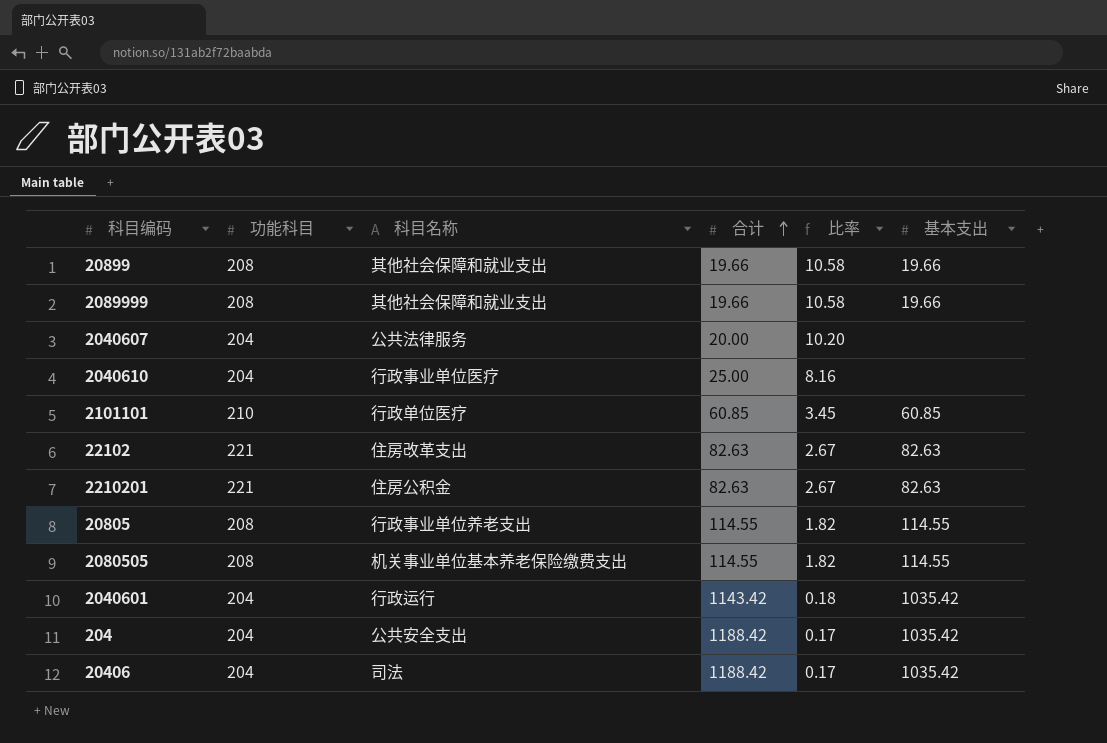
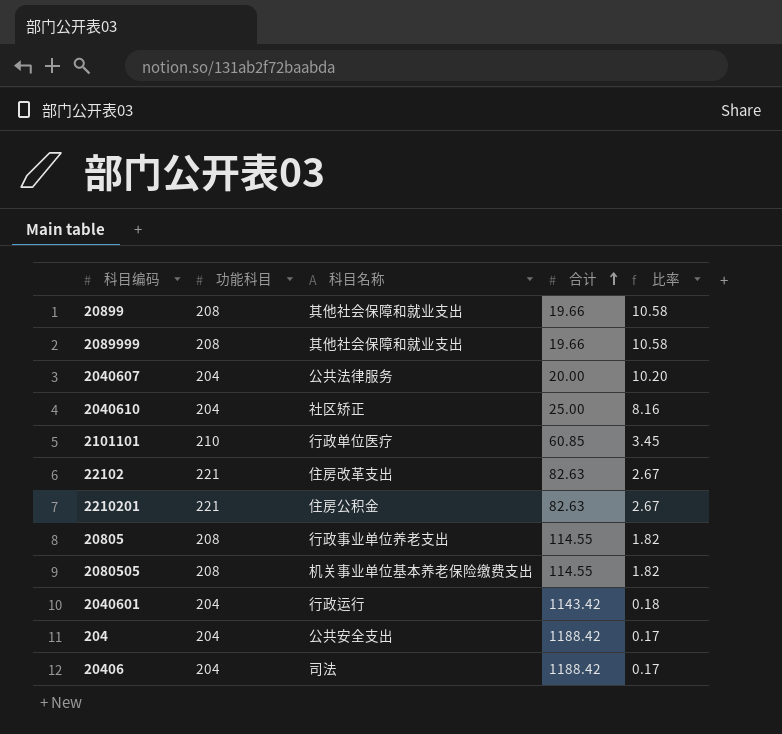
column 基本支出 | position: 6 -> none
2040610 | 科目名称: 行政事业单位医疗 -> 社区矫正

